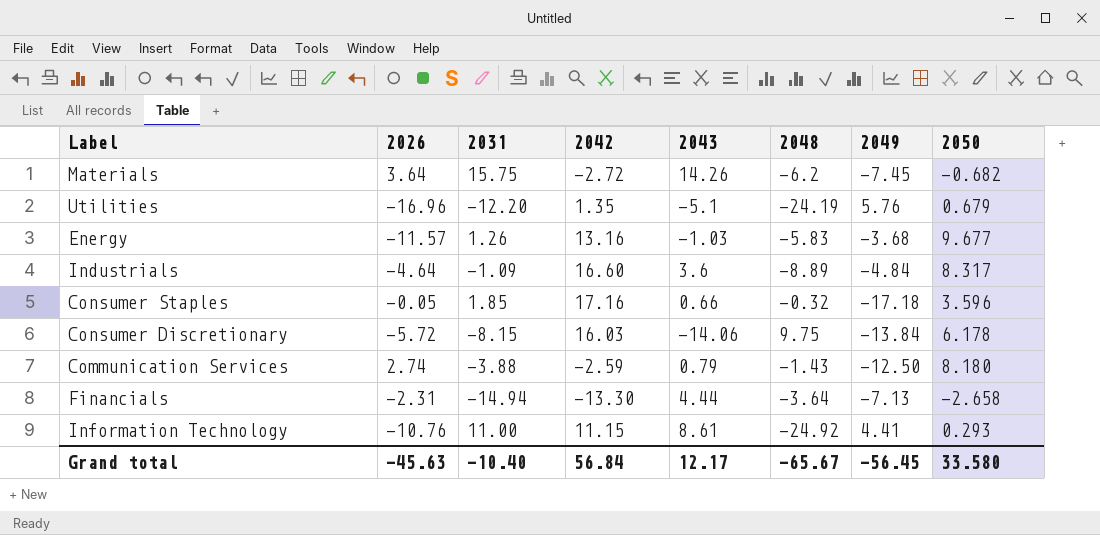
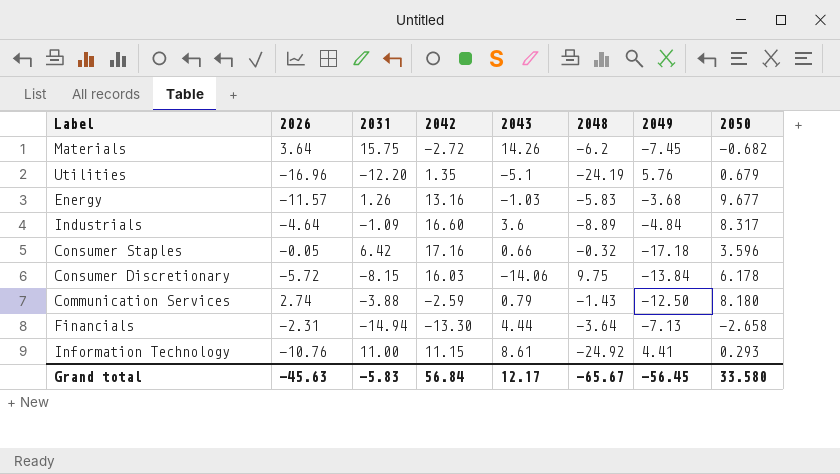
Consumer Staples | 2031: 1.85 -> 6.42
Grand total | 2031: -10.40 -> -5.83

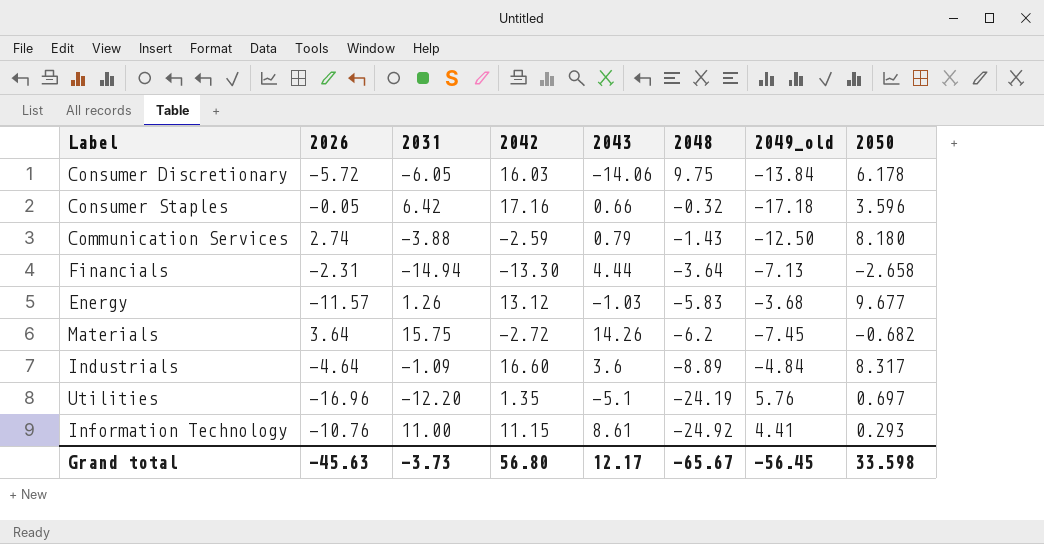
row order: none -> 2048 descending
column name: 2049 -> 2049_old
Consumer Discretionary | 2031: -8.15 -> -6.05
Energy | 2042: 13.16 -> 13.12
Utilities | 2050: 0.679 -> 0.697
Grand total | 2031: -5.83 -> -3.73
Grand total | 2042: 56.84 -> 56.80
Grand total | 2050: 33.580 -> 33.598

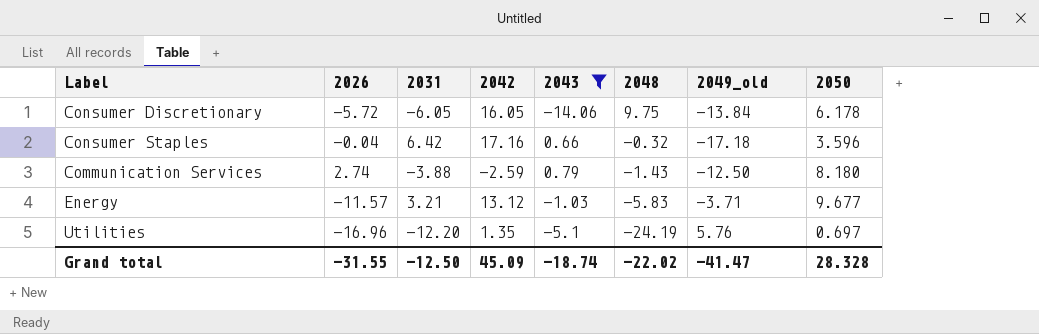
filter: none -> 2043 <= 0.79
Consumer Discretionary | 2042: 16.03 -> 16.05
Consumer Staples | 2026: -0.05 -> -0.04
Energy | 2031: 1.26 -> 3.21
Energy | 2049_old: -3.68 -> -3.71
Grand total | 2026: -45.63 -> -31.55
Grand total | 2031: -3.73 -> -12.50
Grand total | 2042: 56.80 -> 45.09
Grand total | 2043: 12.17 -> -18.74
Grand total | 2048: -65.67 -> -22.02
Grand total | 2049_old: -56.45 -> -41.47
Grand total | 2050: 33.598 -> 28.328

